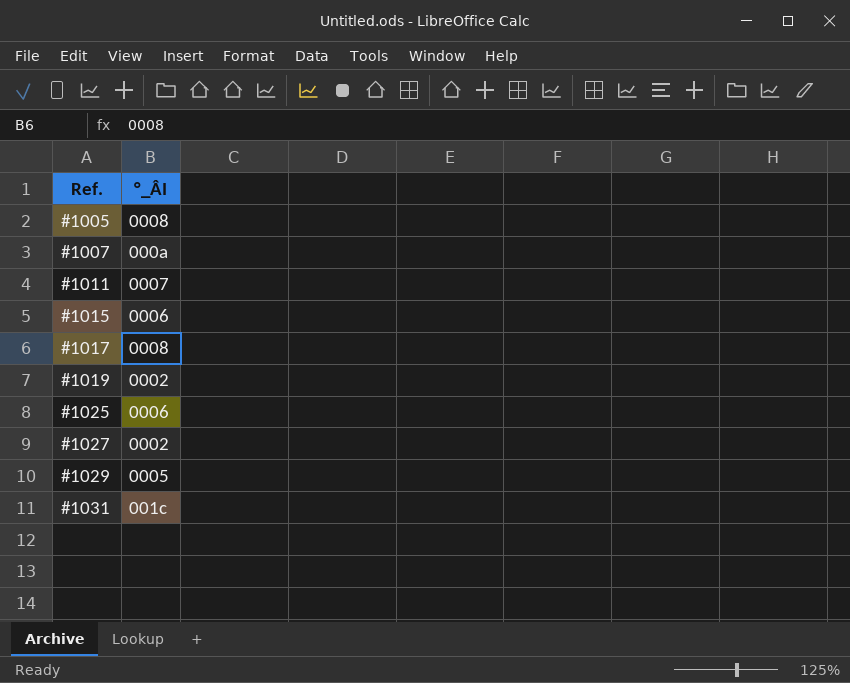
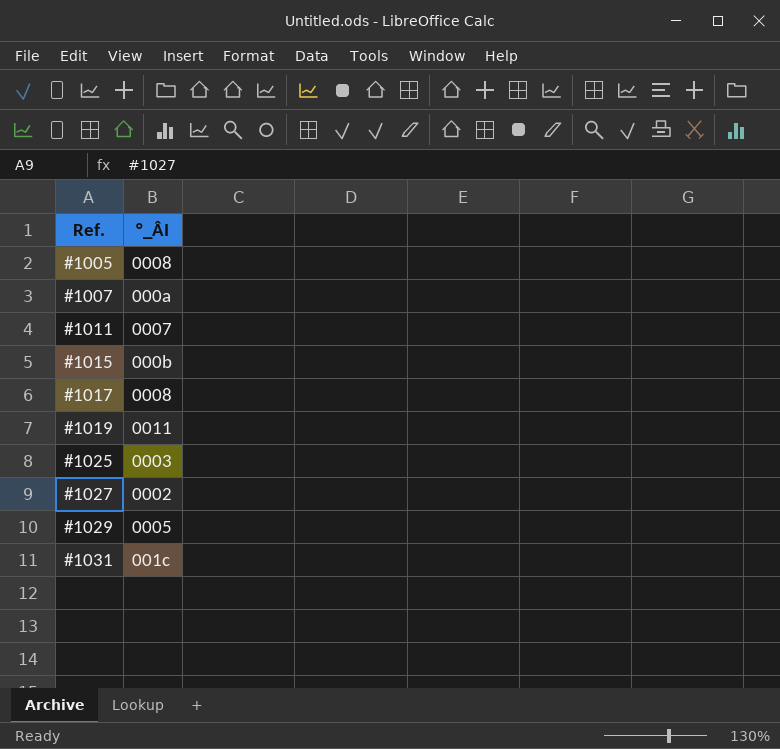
#1015 | °_ÂI: 0006 -> 000b
#1019 | °_ÂI: 0002 -> 0011
#1025 | °_ÂI: 0006 -> 0003

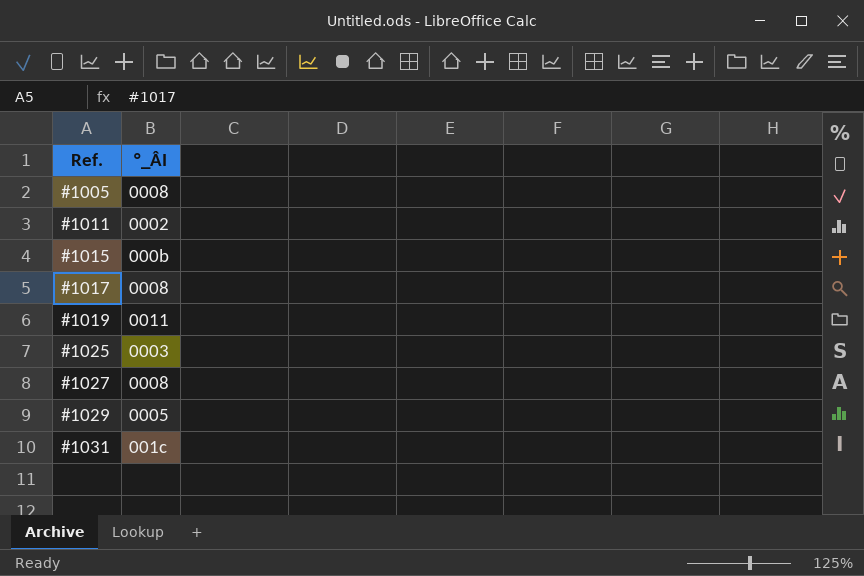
row #1007: 000a -> none
#1011 | °_ÂI: 0007 -> 0002
#1027 | °_ÂI: 0002 -> 0008

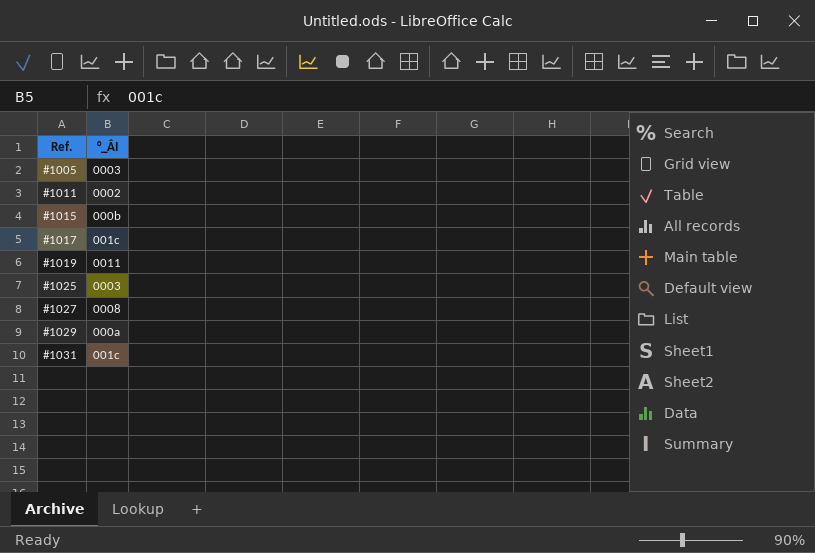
#1005 | °_ÂI: 0008 -> 0003
#1017 | °_ÂI: 0008 -> 001c
#1029 | °_ÂI: 0005 -> 000a

